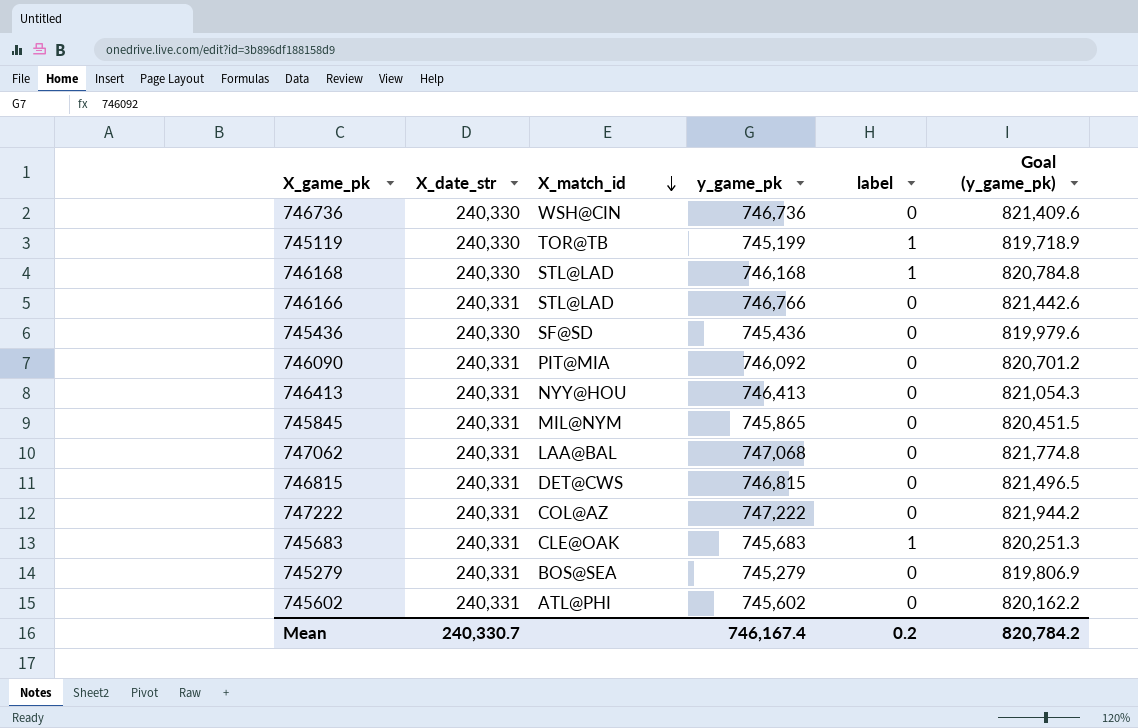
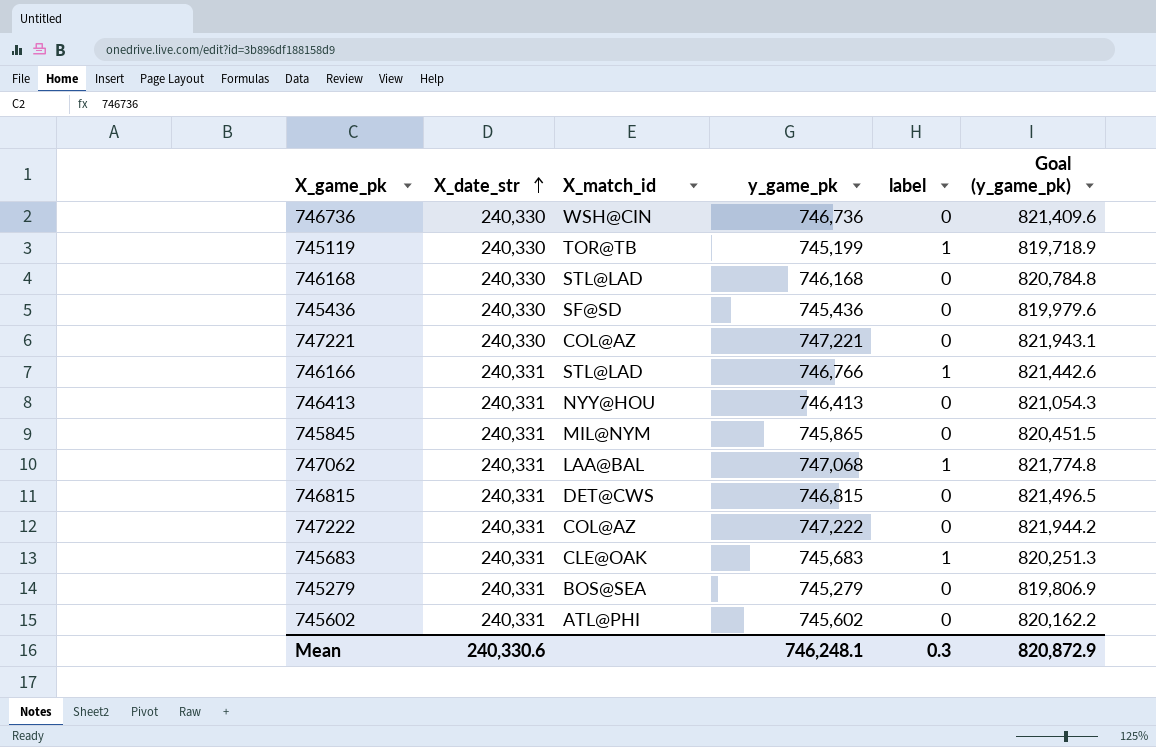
row order: X_match_id descending -> X_date_str ascending
row 746090: 240,331 | PIT@MIA | 746,092 | 0 | 820,701.2 -> none
746168 | label: 1 -> 0
row 747221: none -> 240,330 | COL@AZ | 747,221 | 0 | 821,943.1
746166 | label: 0 -> 1
747062 | label: 0 -> 1
Mean | X_date_str: 240,330.7 -> 240,330.6
Mean | y_game_pk: 746,167.4 -> 746,248.1
Mean | label: 0.2 -> 0.3
Mean | Goal (y_game_pk): 820,784.2 -> 820,872.9

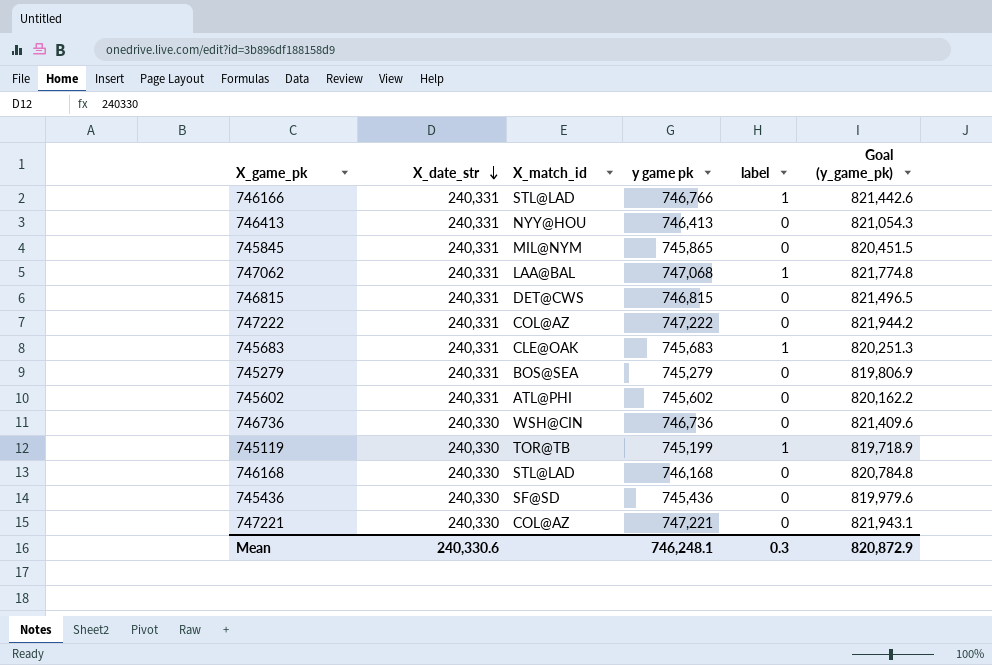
row order: X_date_str ascending -> X_date_str descending
column name: y_game_pk -> y game pk

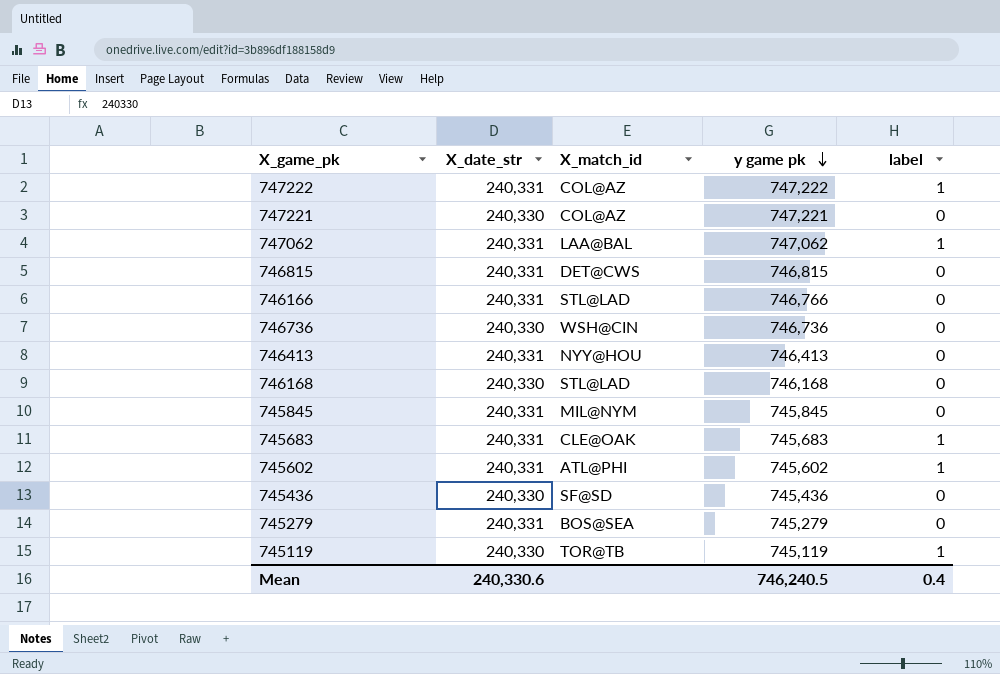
row order: X_date_str descending -> y game pk descending
column Goal (y_game_pk) | formula: [y game pk] * 1.1 -> none
747222 | label: 0 -> 1
747062 | y game pk: 747,068 -> 747,062
746166 | label: 1 -> 0
745845 | y game pk: 745,865 -> 745,845
745602 | label: 0 -> 1
745119 | y game pk: 745,199 -> 745,119
Mean | y game pk: 746,248.1 -> 746,240.5
Mean | label: 0.3 -> 0.4

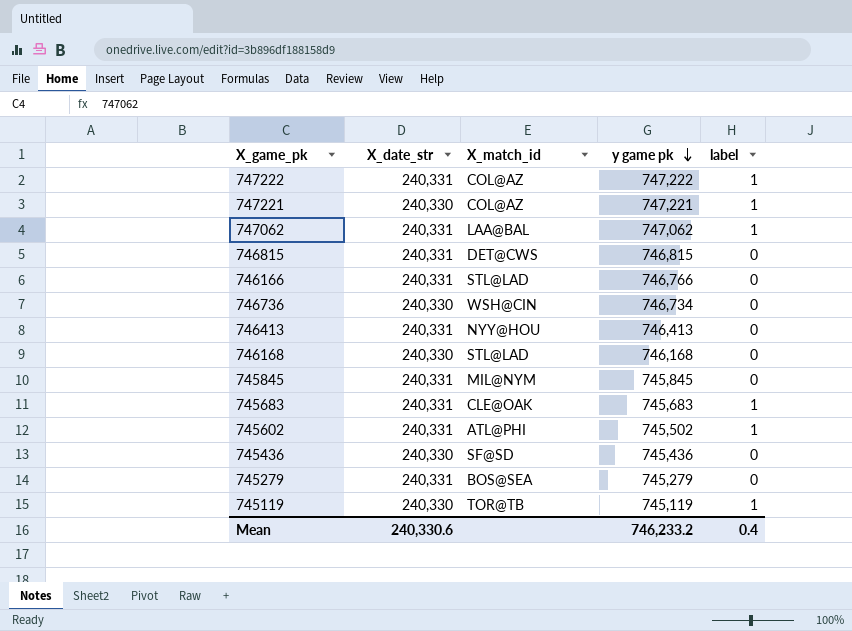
747221 | label: 0 -> 1
746736 | y game pk: 746,736 -> 746,734
745602 | y game pk: 745,602 -> 745,502
Mean | y game pk: 746,240.5 -> 746,233.2

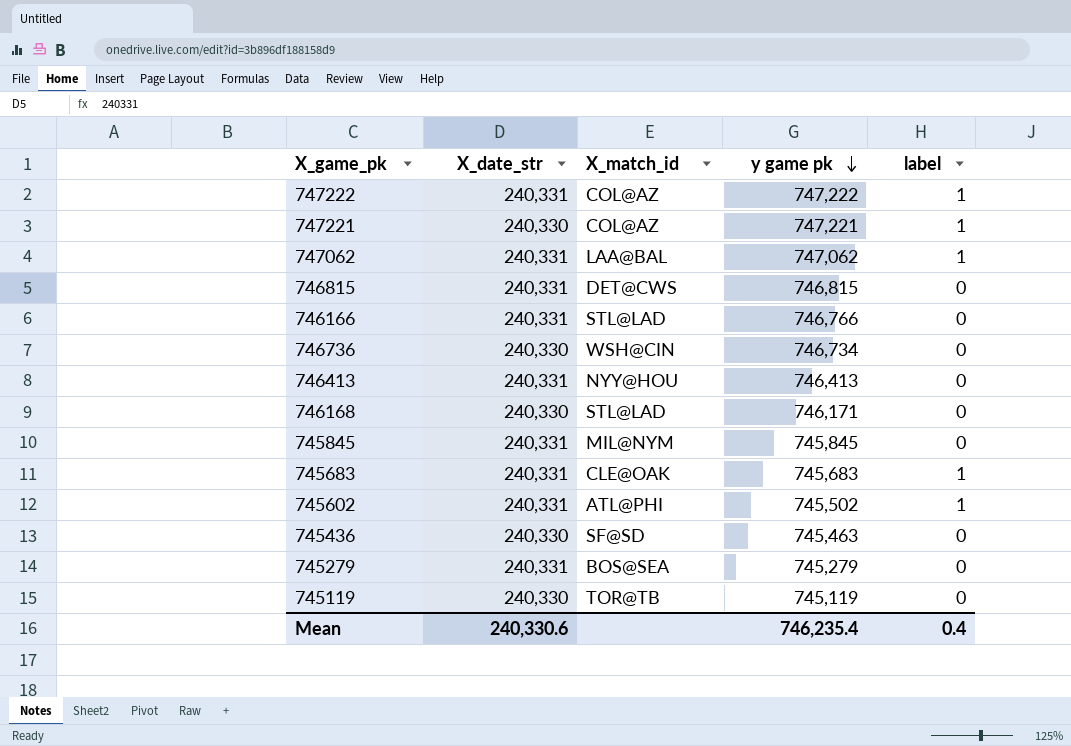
746168 | y game pk: 746,168 -> 746,171
745436 | y game pk: 745,436 -> 745,463
745119 | label: 1 -> 0
Mean | y game pk: 746,233.2 -> 746,235.4

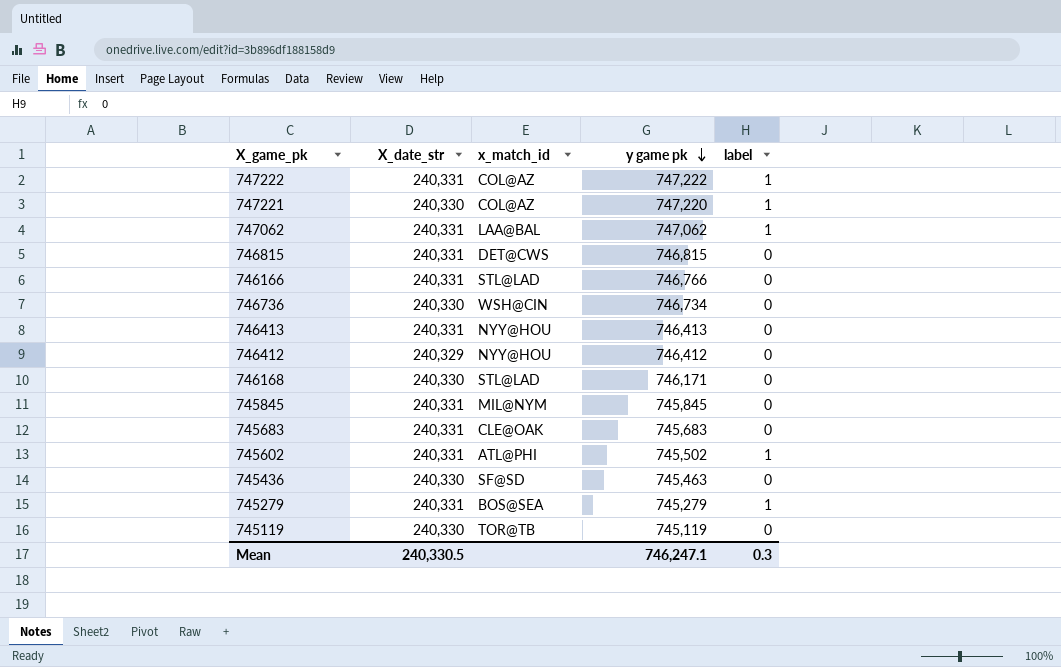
column name: X_match_id -> x_match_id
747221 | y game pk: 747,221 -> 747,220
row 746412: none -> 240,329 | NYY@HOU | 746,412 | 0
745683 | label: 1 -> 0
745279 | label: 0 -> 1
Mean | X_date_str: 240,330.6 -> 240,330.5
Mean | y game pk: 746,235.4 -> 746,247.1
Mean | label: 0.4 -> 0.3

